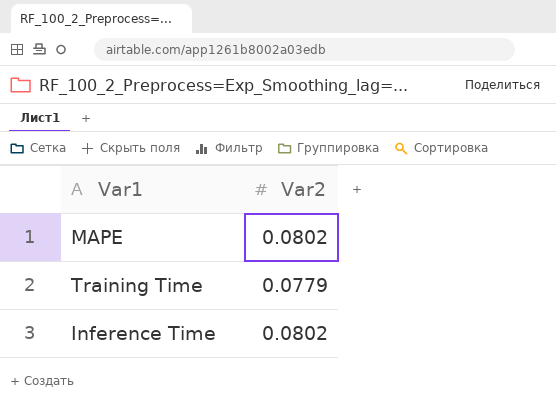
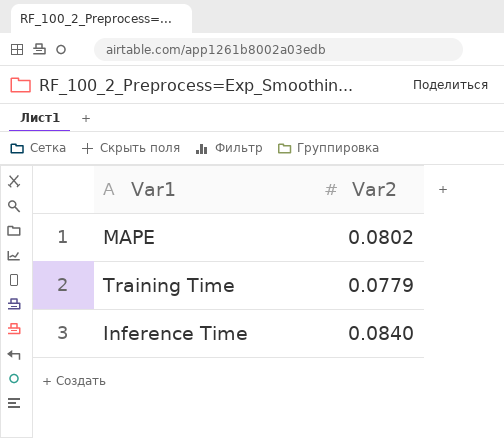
Inference Time | Var2: 0.0802 -> 0.0840

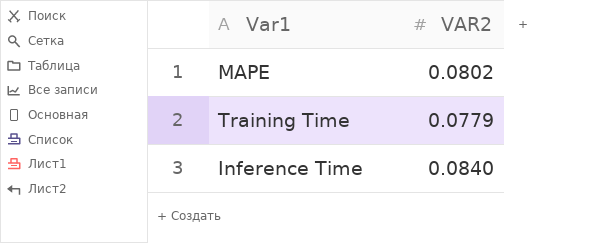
column name: Var2 -> VAR2

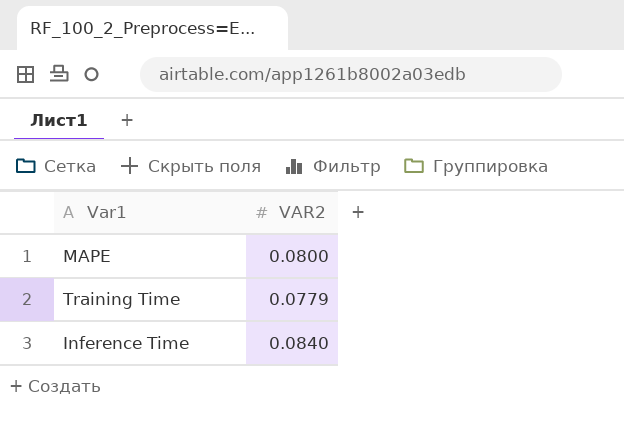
MAPE | VAR2: 0.0802 -> 0.0800

